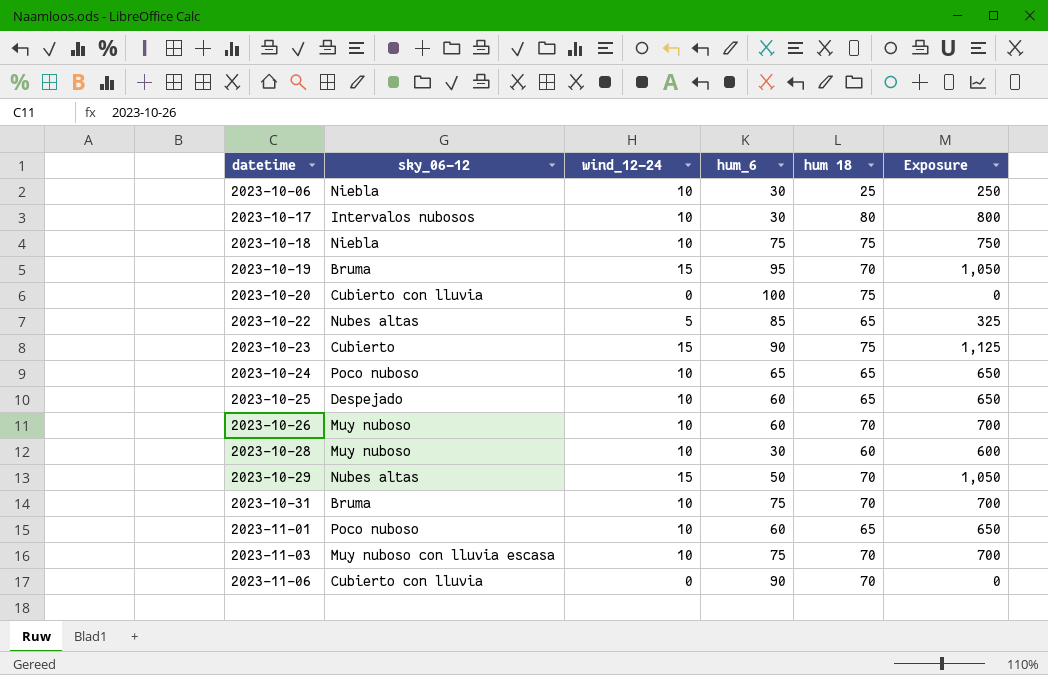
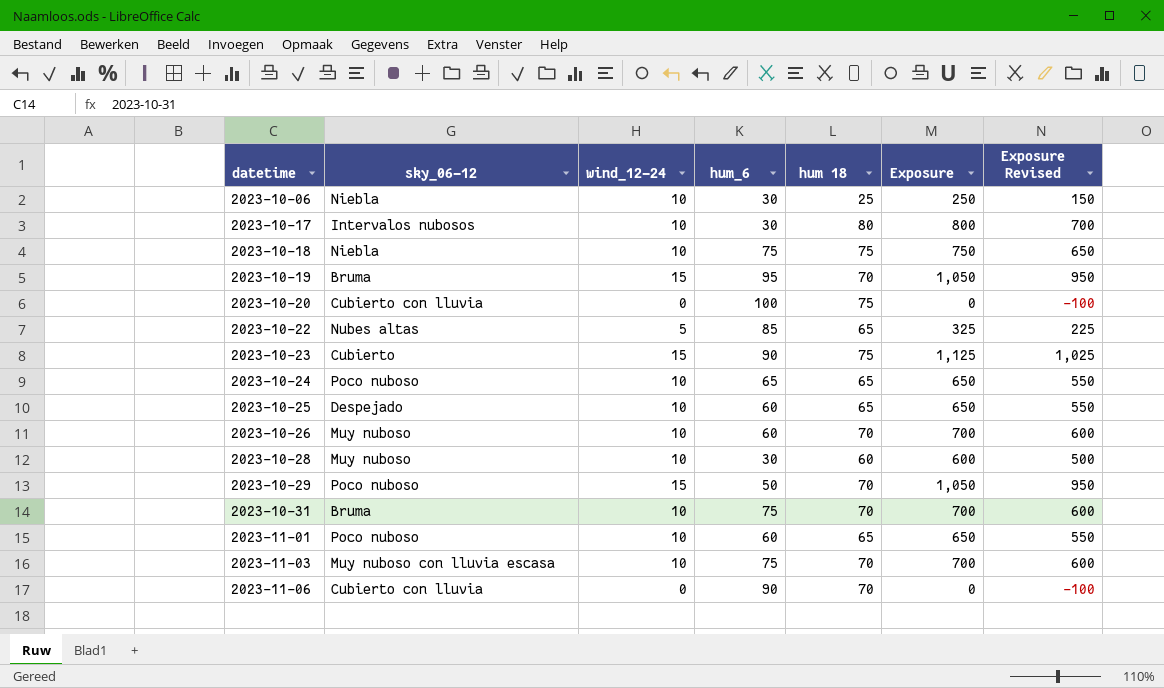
column Exposure Revised | formula: none -> [Exposure] - 100
2023-10-29 | sky_06-12: Nubes altas -> Poco nuboso

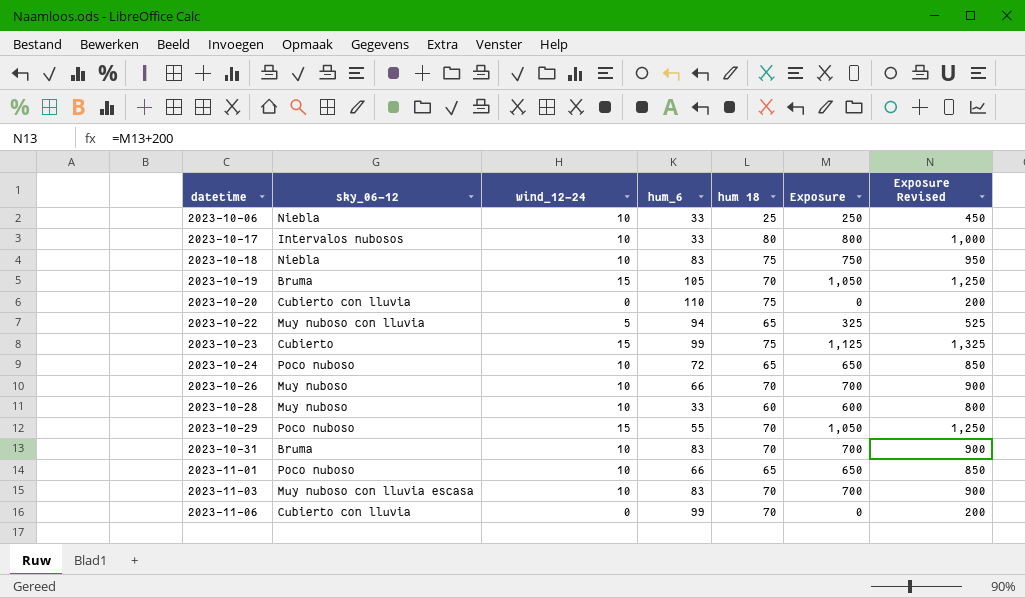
column Exposure Revised | formula: [Exposure] - 100 -> [Exposure] + 200
row 2023-10-25: Despejado | 10 | 60 | 65 | 650 | 550 -> none
2023-10-06 | hum_6: 30 -> 33
2023-10-17 | hum_6: 30 -> 33
2023-10-18 | hum_6: 75 -> 83
2023-10-19 | hum_6: 95 -> 105
2023-10-20 | hum_6: 100 -> 110
2023-10-22 | sky_06-12: Nubes altas -> Muy nuboso con lluvia
2023-10-22 | hum_6: 85 -> 94
2023-10-23 | hum_6: 90 -> 99
2023-10-24 | hum_6: 65 -> 72
2023-10-26 | hum_6: 60 -> 66
2023-10-28 | hum_6: 30 -> 33
2023-10-29 | hum_6: 50 -> 55
2023-10-31 | hum_6: 75 -> 83
2023-11-01 | hum_6: 60 -> 66
2023-11-03 | hum_6: 75 -> 83
2023-11-06 | hum_6: 90 -> 99

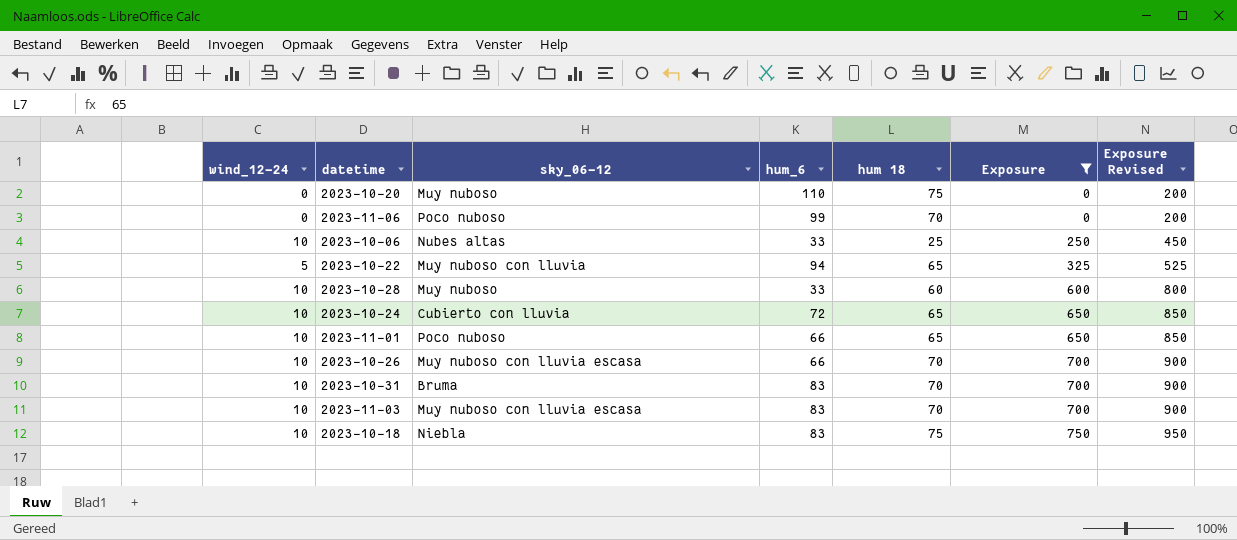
filter: none -> Exposure <= 750
row order: datetime ascending -> Exposure ascending
column wind_12-24 | position: 3 -> 1
2023-10-20 | sky_06-12: Cubierto con lluvia -> Muy nuboso
2023-11-06 | sky_06-12: Cubierto con lluvia -> Poco nuboso
2023-10-06 | sky_06-12: Niebla -> Nubes altas
2023-10-24 | sky_06-12: Poco nuboso -> Cubierto con lluvia
2023-10-26 | sky_06-12: Muy nuboso -> Muy nuboso con lluvia escasa

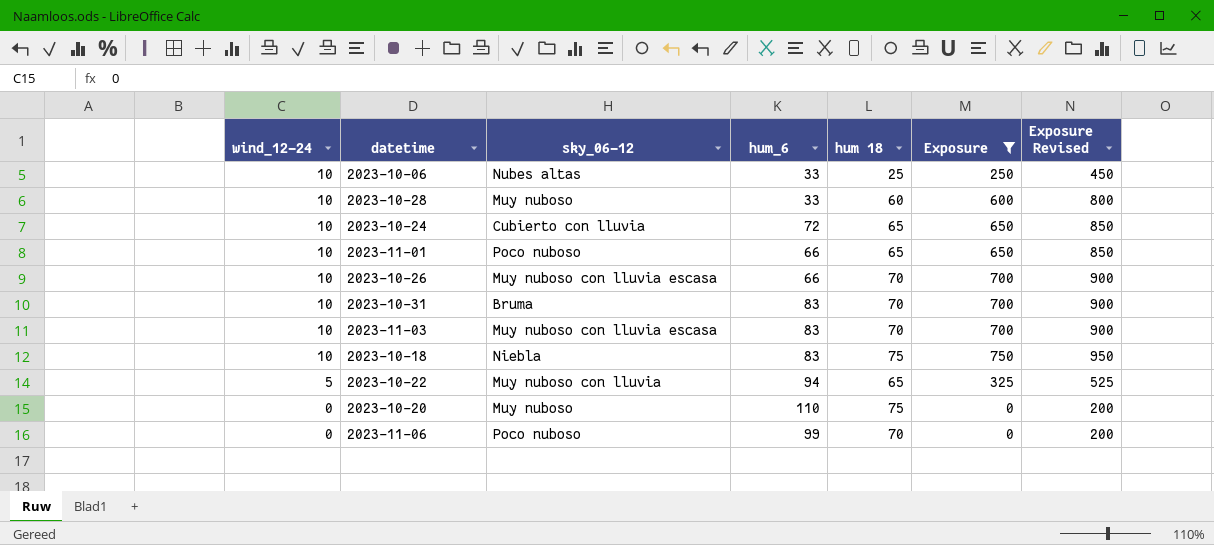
row order: Exposure ascending -> wind_12-24 descending

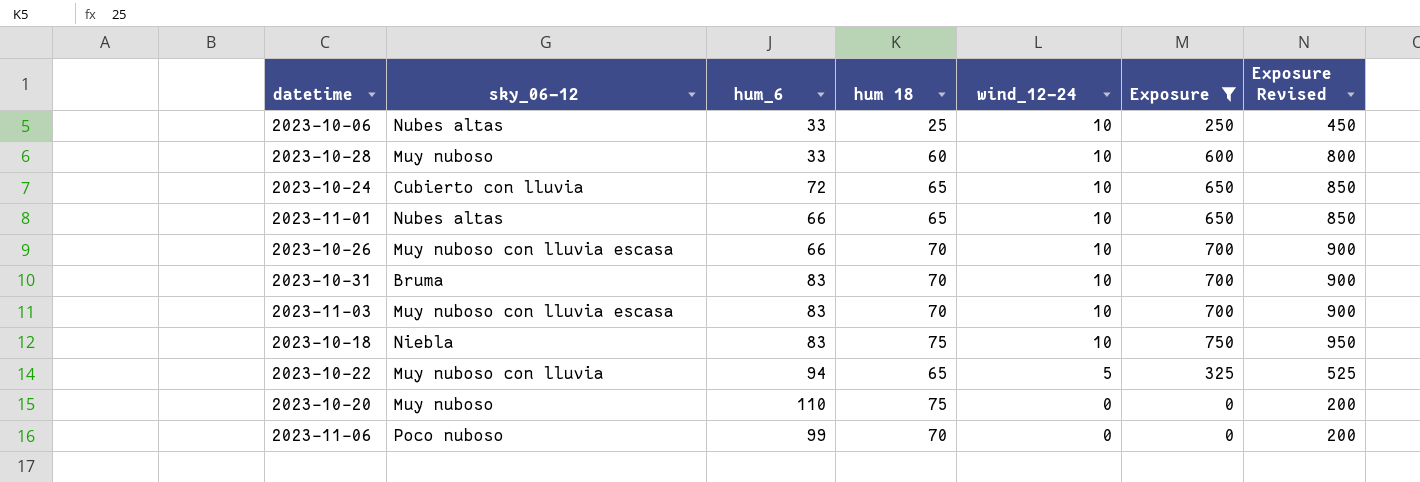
column wind_12-24 | position: 1 -> 5
2023-11-01 | sky_06-12: Poco nuboso -> Nubes altas

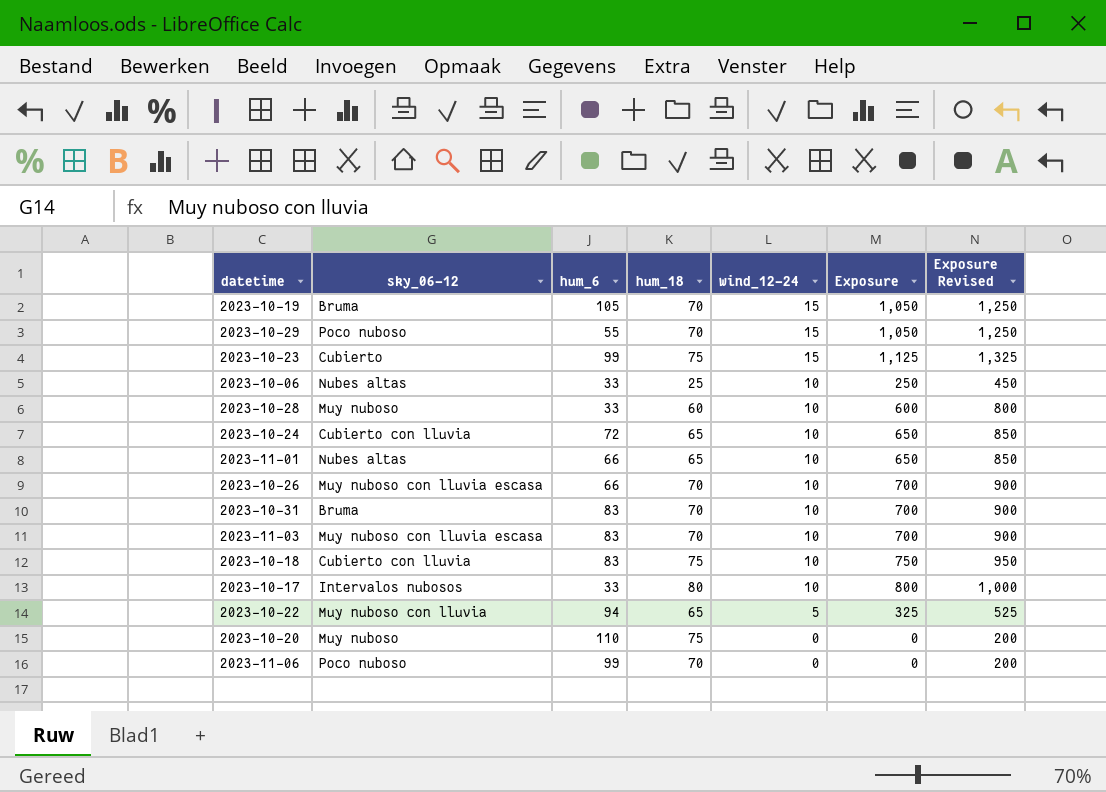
filter: Exposure <= 750 -> none
column name: hum 18 -> hum_18
2023-10-18 | sky_06-12: Niebla -> Cubierto con lluvia

